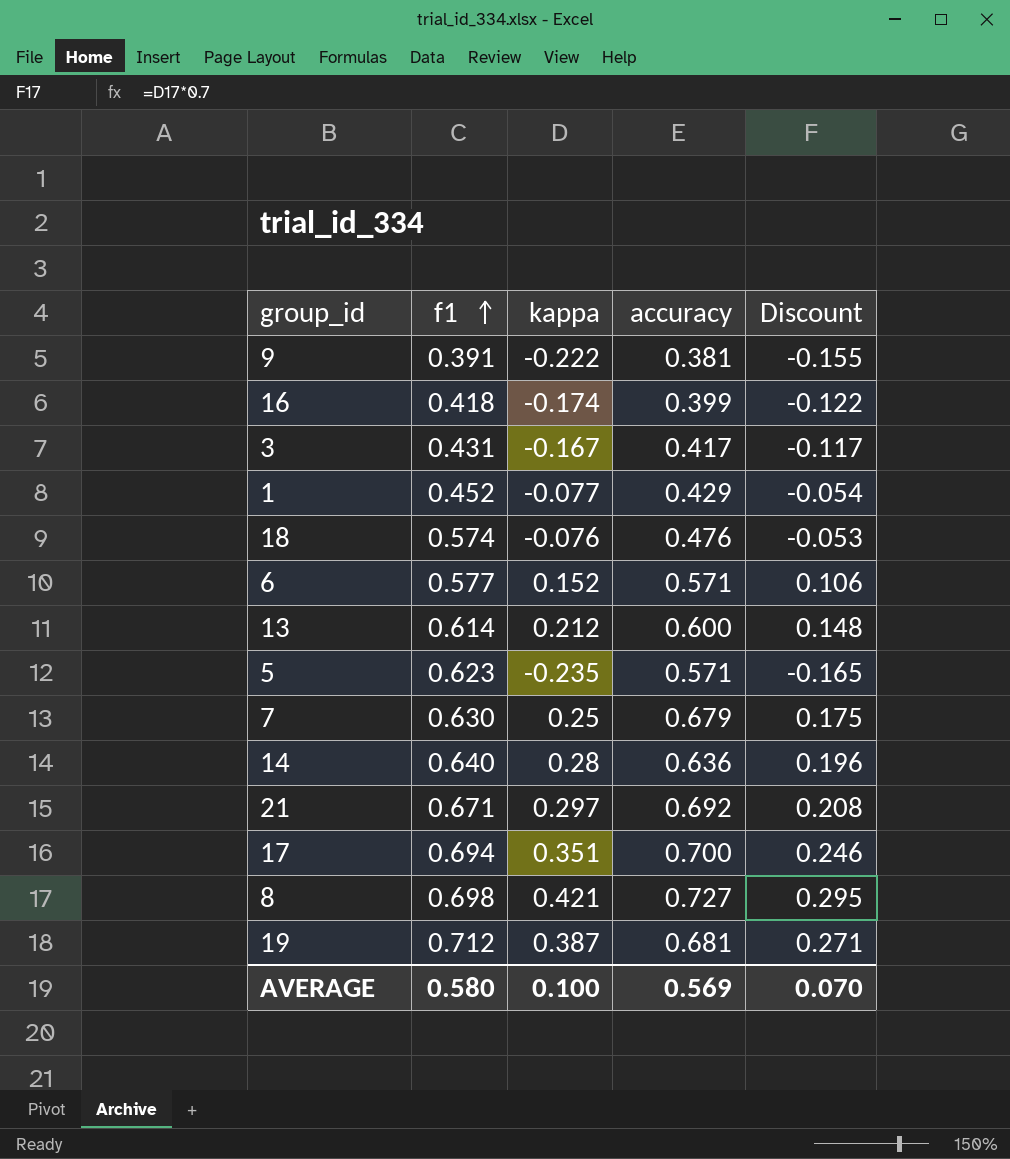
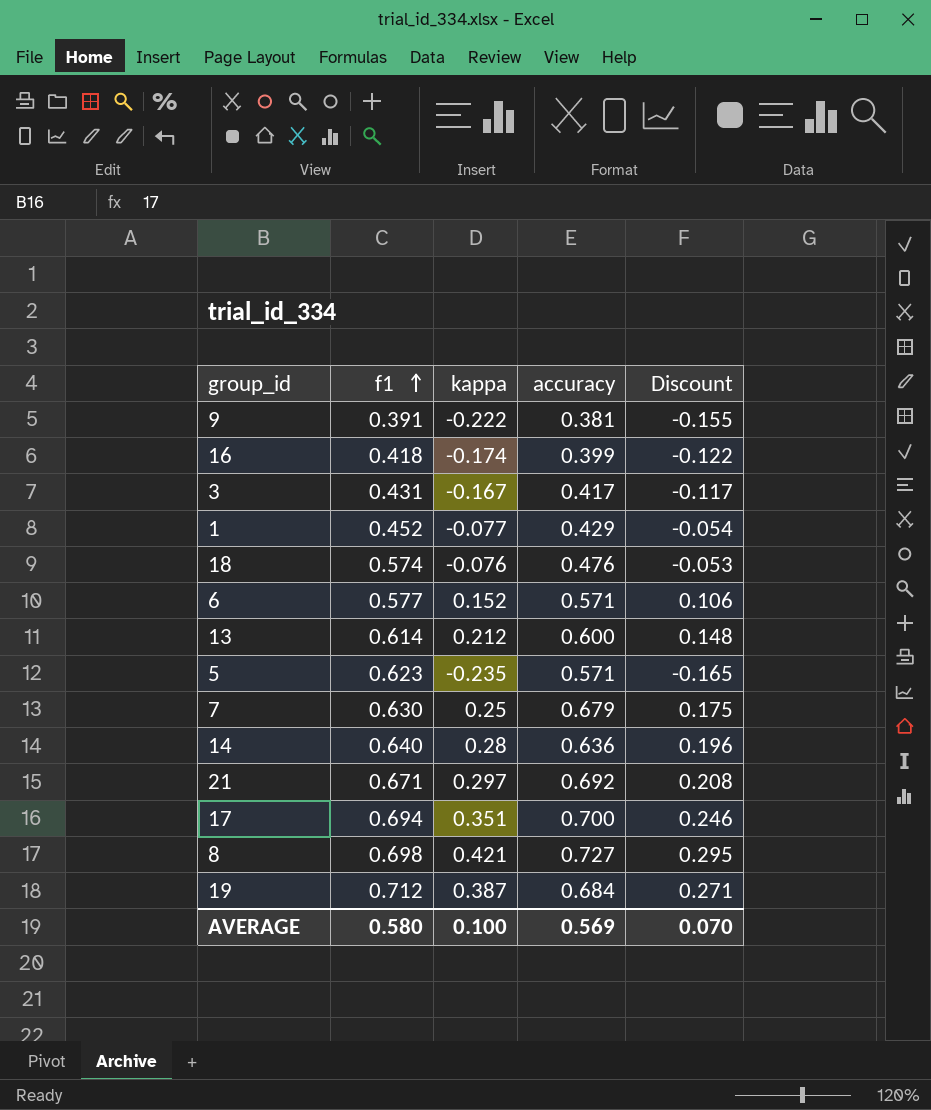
19 | accuracy: 0.681 -> 0.684

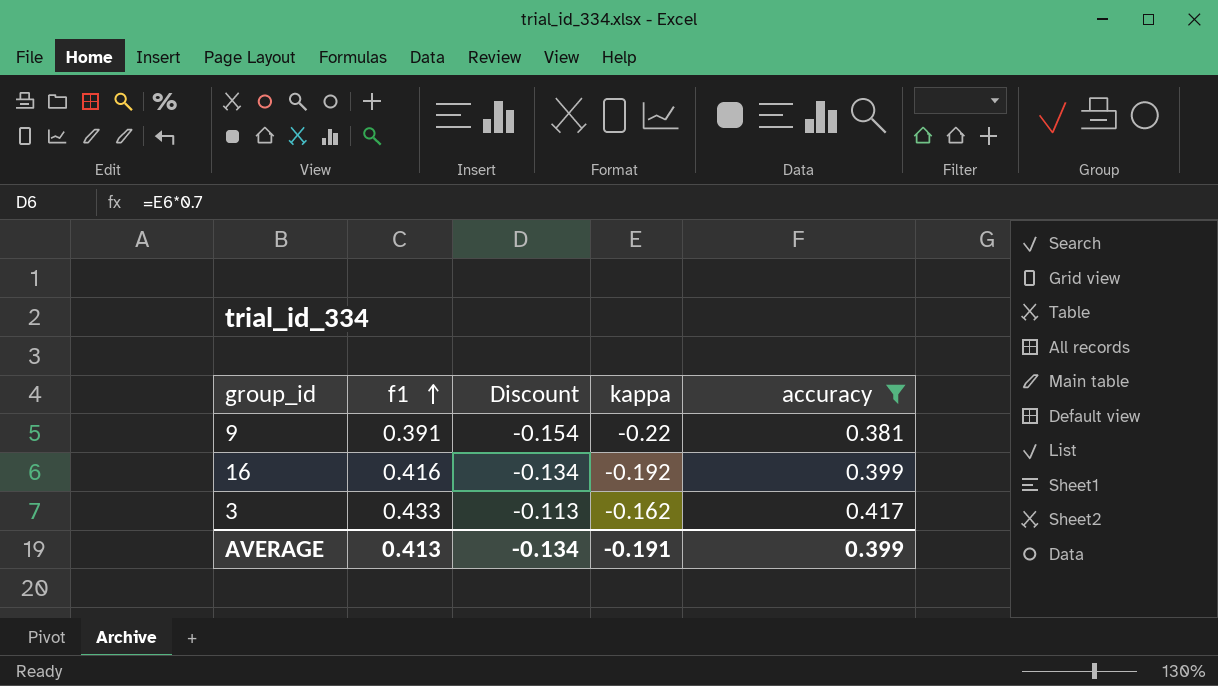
filter: none -> accuracy <= 0.417
column Discount | position: 5 -> 3
9 | Discount: -0.155 -> -0.154
9 | kappa: -0.222 -> -0.22
16 | f1: 0.418 -> 0.416
16 | Discount: -0.122 -> -0.134
16 | kappa: -0.174 -> -0.192
3 | f1: 0.431 -> 0.433
3 | Discount: -0.117 -> -0.113
3 | kappa: -0.167 -> -0.162
AVERAGE | f1: 0.580 -> 0.413
AVERAGE | Discount: 0.070 -> -0.134
AVERAGE | kappa: 0.100 -> -0.191
AVERAGE | accuracy: 0.569 -> 0.399

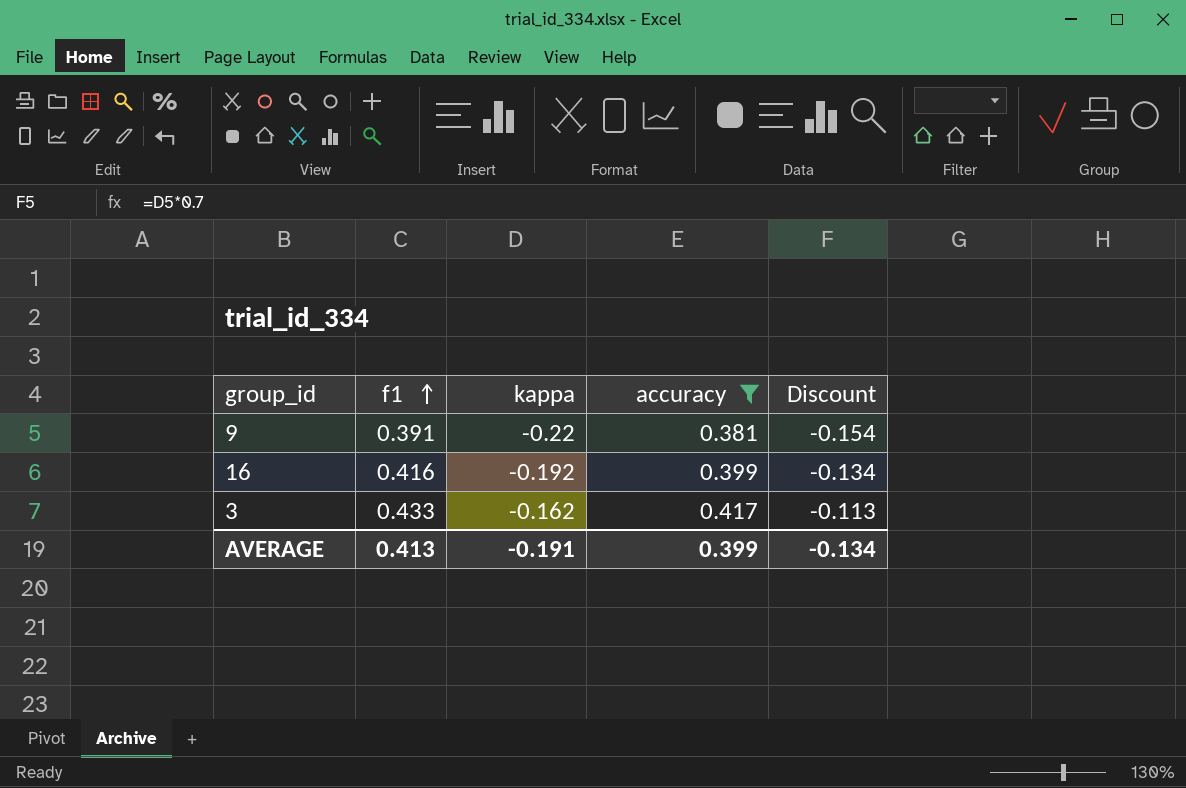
column Discount | position: 3 -> 5

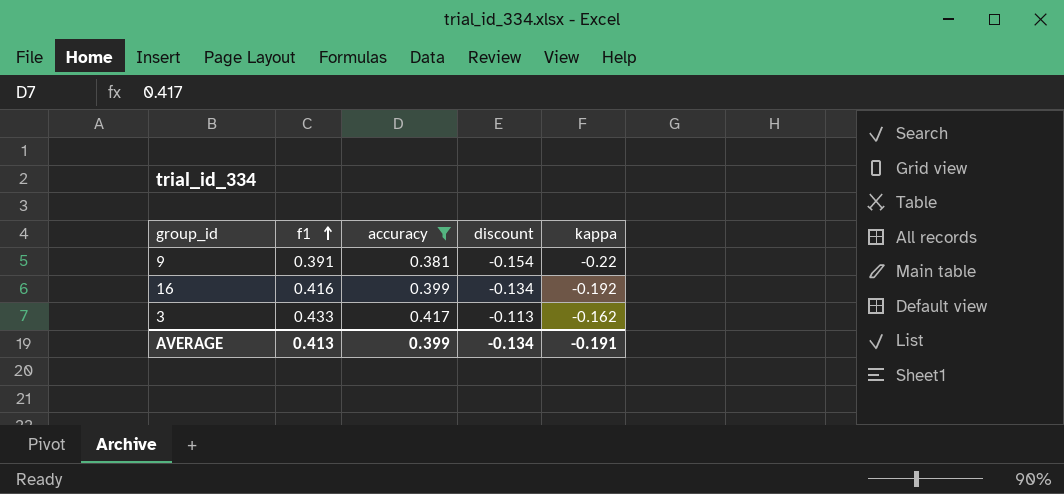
column name: Discount -> discount
column kappa | position: 3 -> 5

